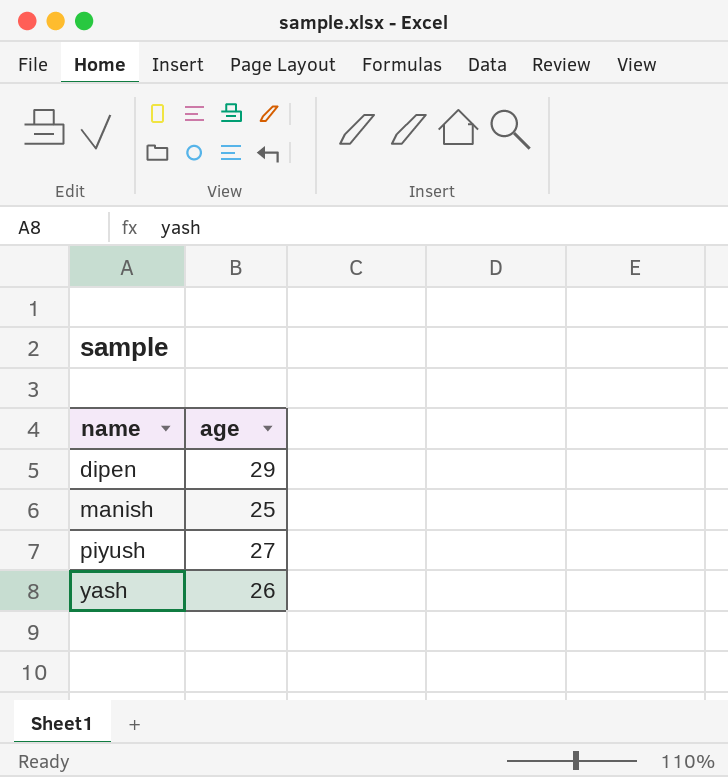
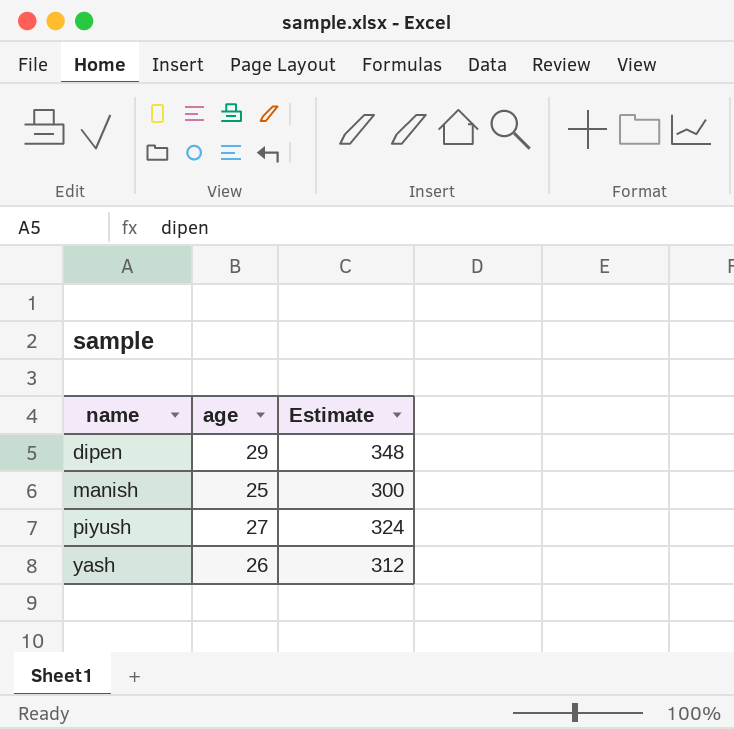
column Estimate | formula: none -> [age] * 12

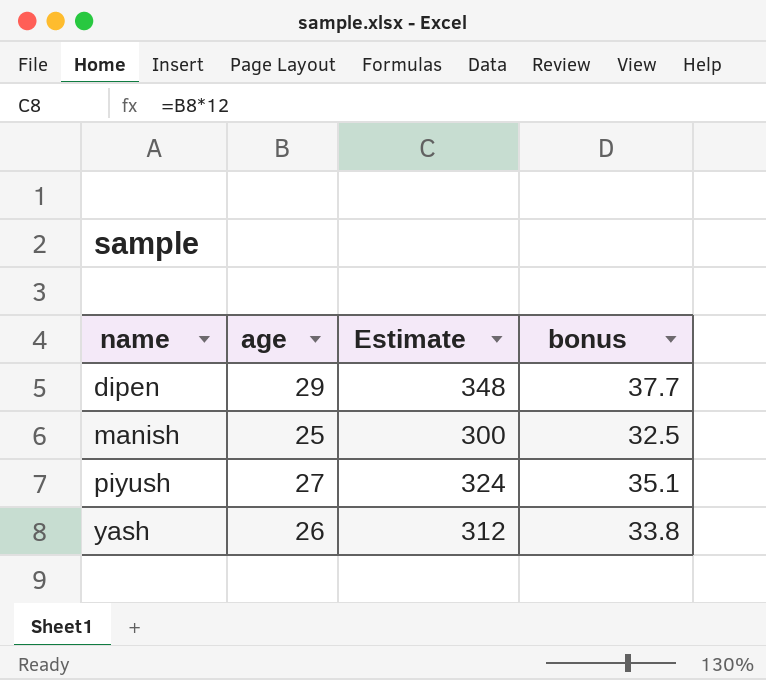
column bonus | formula: none -> [age] * 1.3

